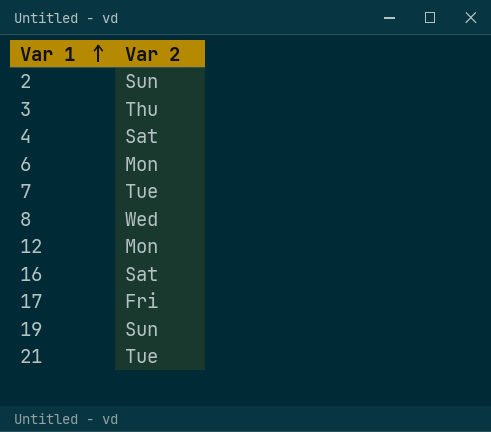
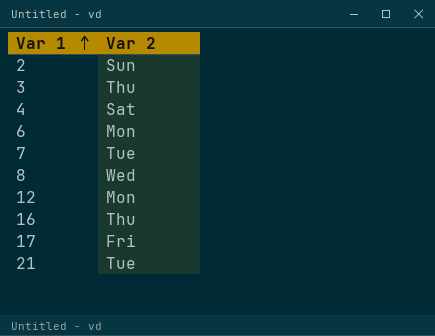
row 19: Sun -> none
16 | Var 2: Sat -> Thu

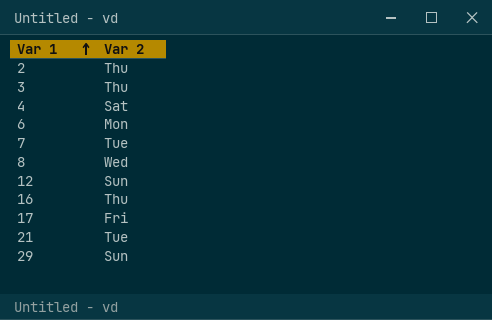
2 | Var 2: Sun -> Thu
12 | Var 2: Mon -> Sun
row 29: none -> Sun

